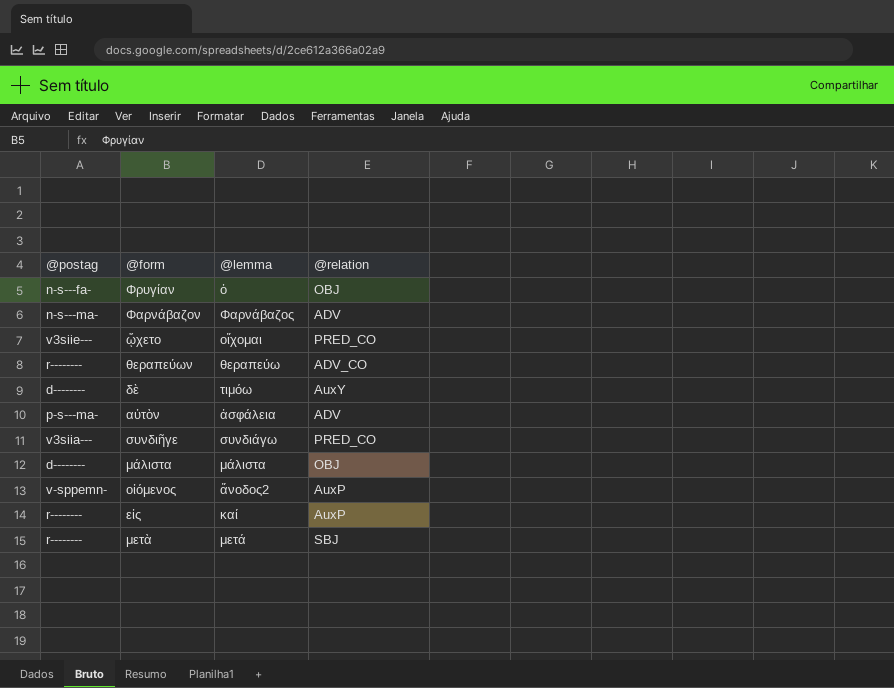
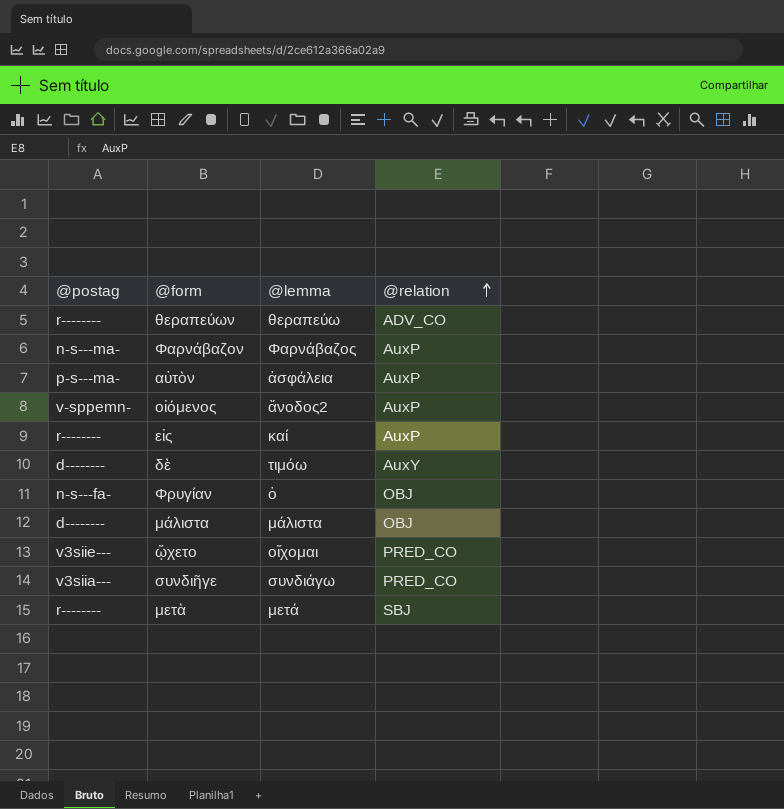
row order: none -> @relation ascending
Φαρνάβαζον | @relation: ADV -> AuxP
αὐτὸν | @relation: ADV -> AuxP

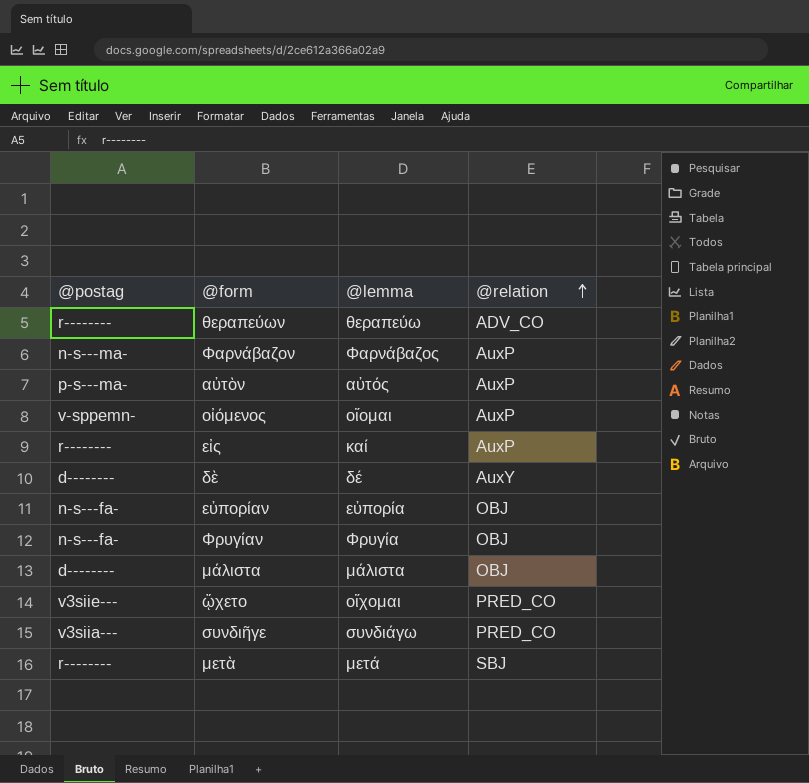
αὐτὸν | @lemma: ἀσφάλεια -> αὐτός
οἰόμενος | @lemma: ἄνοδος2 -> οἴομαι
δὲ | @lemma: τιμόω -> δέ
row εὐπορίαν: none -> n-s---fa- | εὐπορία | OBJ
Φρυγίαν | @lemma: ὁ -> Φρυγία

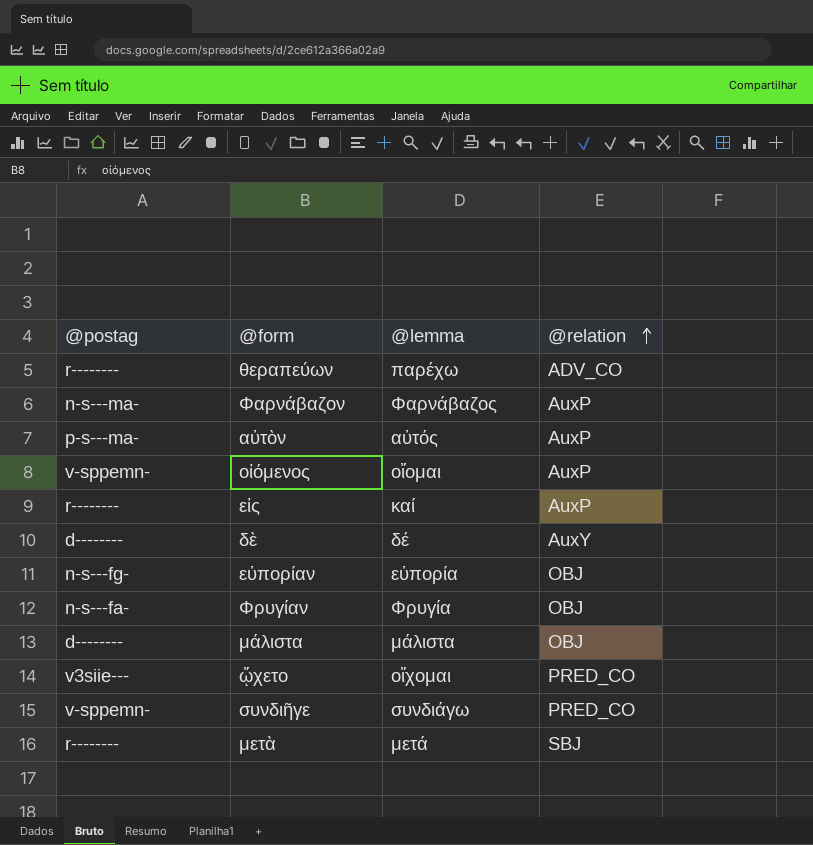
θεραπεύων | @lemma: θεραπεύω -> παρέχω
εὐπορίαν | @postag: n-s---fa- -> n-s---fg-
συνδιῆγε | @postag: v3siia--- -> v-sppemn-

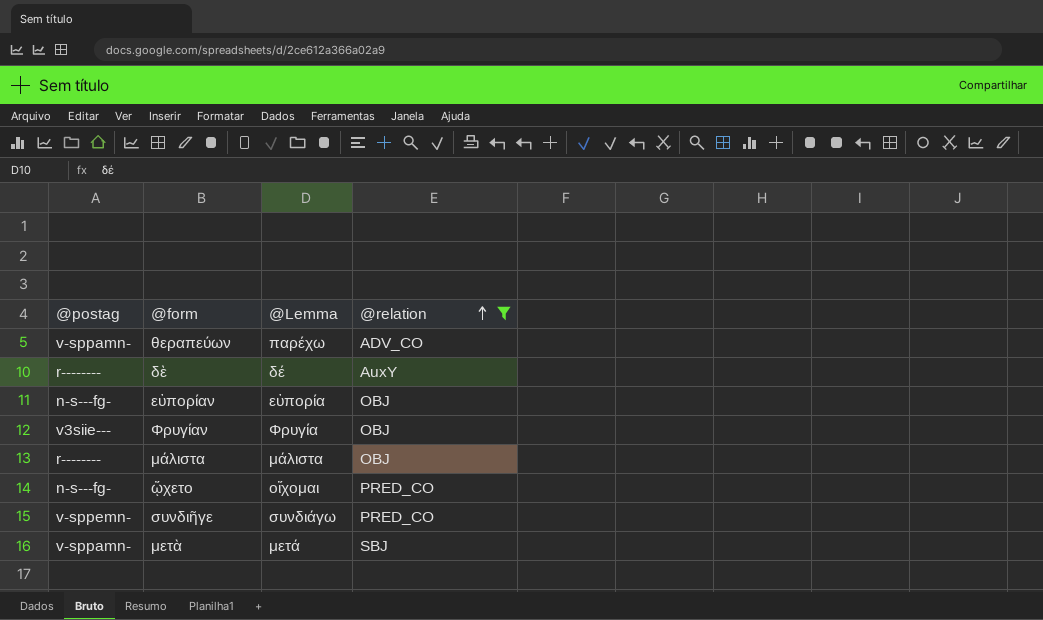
filter: none -> @relation != AuxP
column name: @lemma -> @Lemma
θεραπεύων | @postag: r-------- -> v-sppamn-
δὲ | @postag: d-------- -> r--------
Φρυγίαν | @postag: n-s---fa- -> v3siie---
μάλιστα | @postag: d-------- -> r--------
ᾤχετο | @postag: v3siie--- -> n-s---fg-
μετὰ | @postag: r-------- -> v-sppamn-

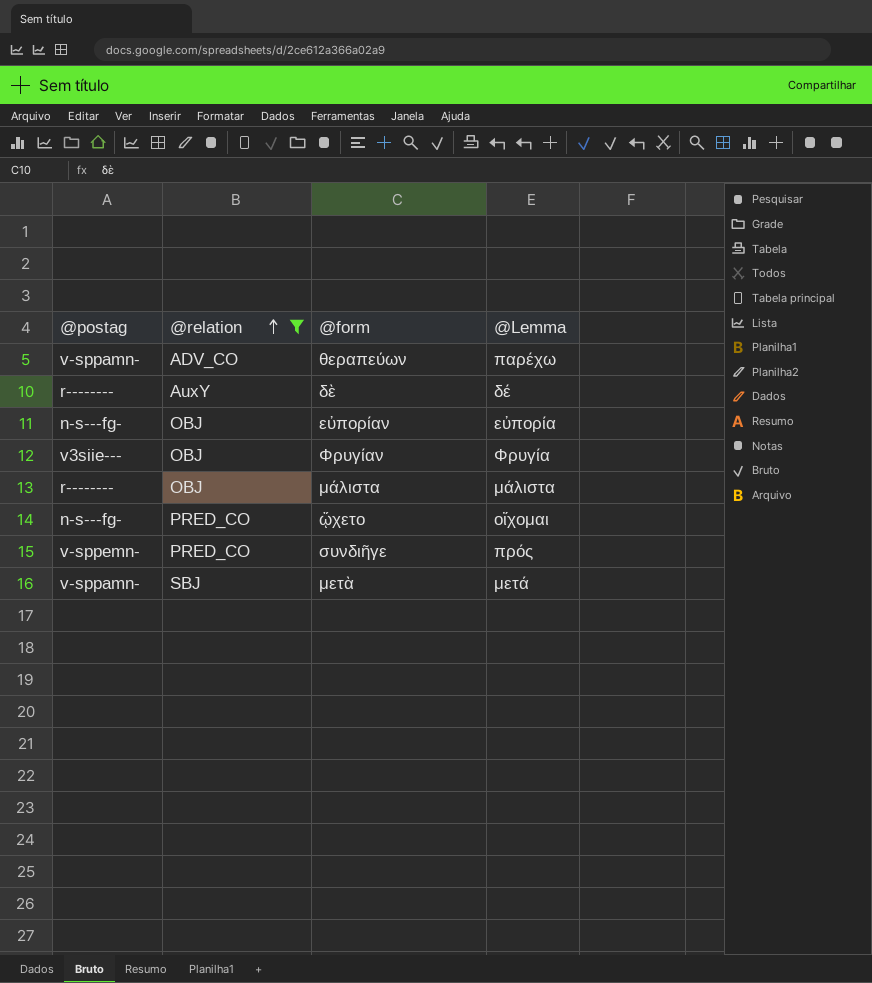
column @relation | position: 4 -> 2
συνδιῆγε | @Lemma: συνδιάγω -> πρός

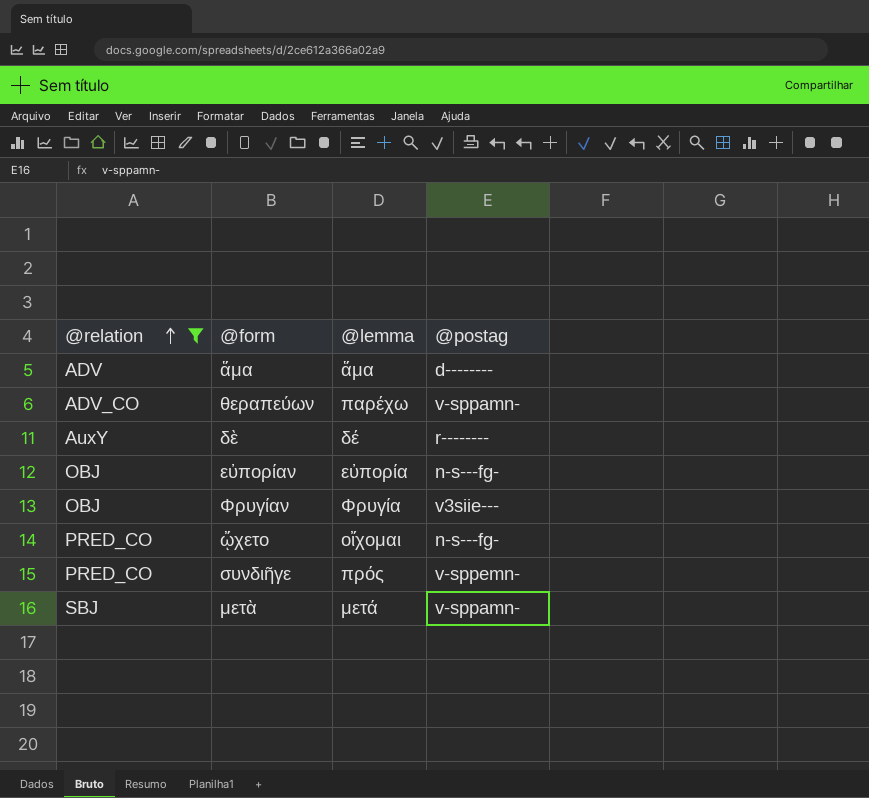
column name: @Lemma -> @lemma
column @postag | position: 1 -> 4
row μάλιστα: r-------- | OBJ | μάλιστα -> none
row ἅμα: none -> ADV | ἅμα | d--------

